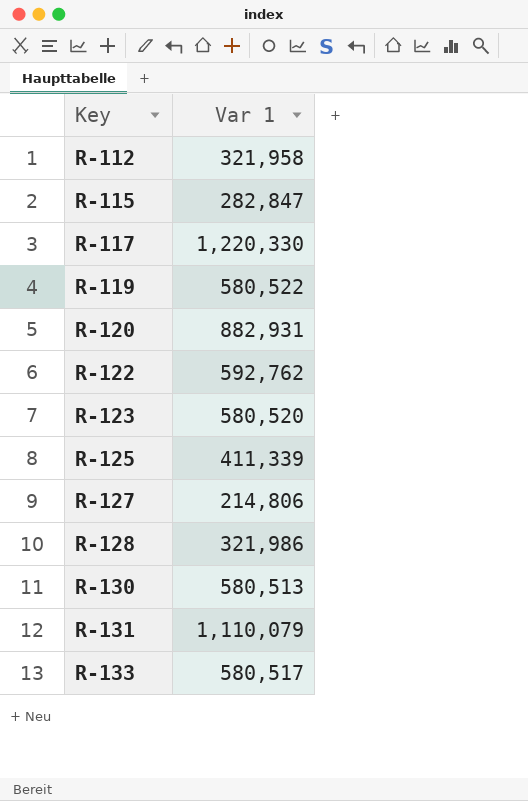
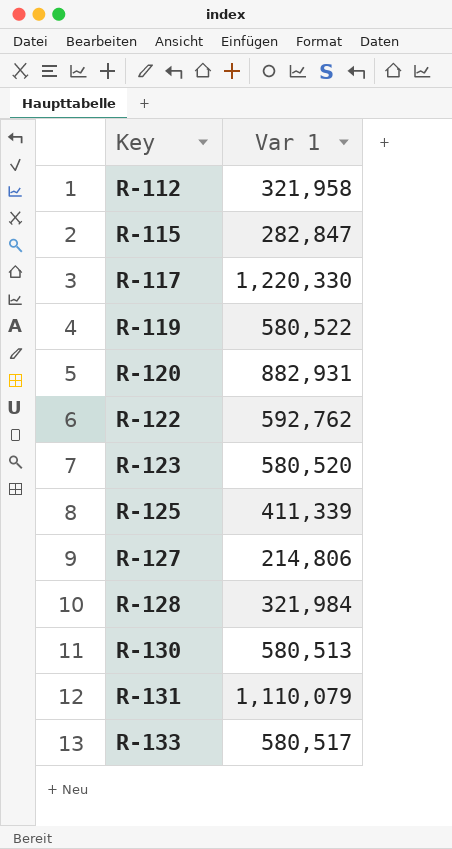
R-128 | Var 1: 321,986 -> 321,984

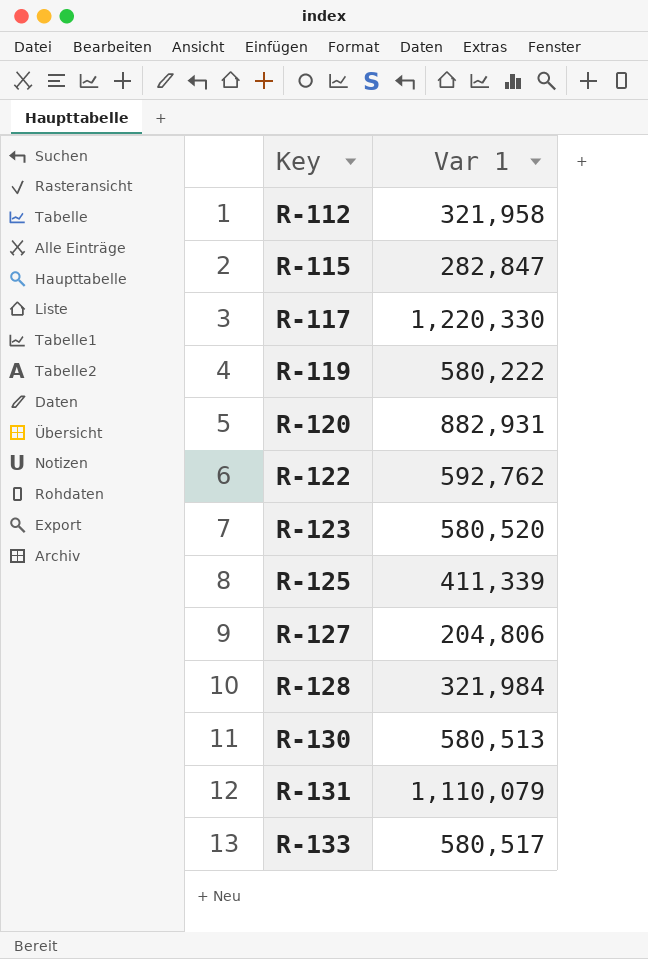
R-119 | Var 1: 580,522 -> 580,222
R-127 | Var 1: 214,806 -> 204,806

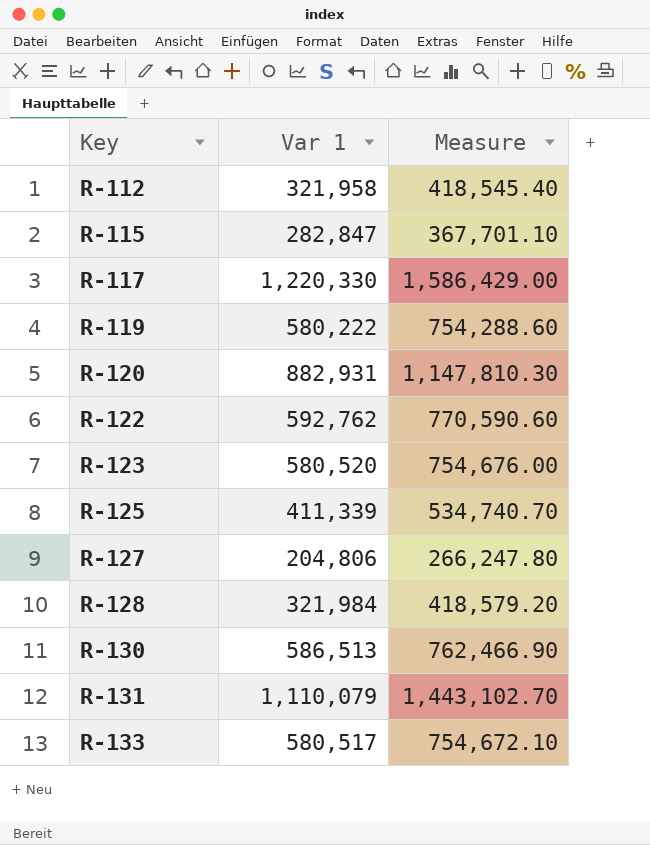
column Measure | formula: none -> [Var 1] * 1.3
R-130 | Var 1: 580,513 -> 586,513

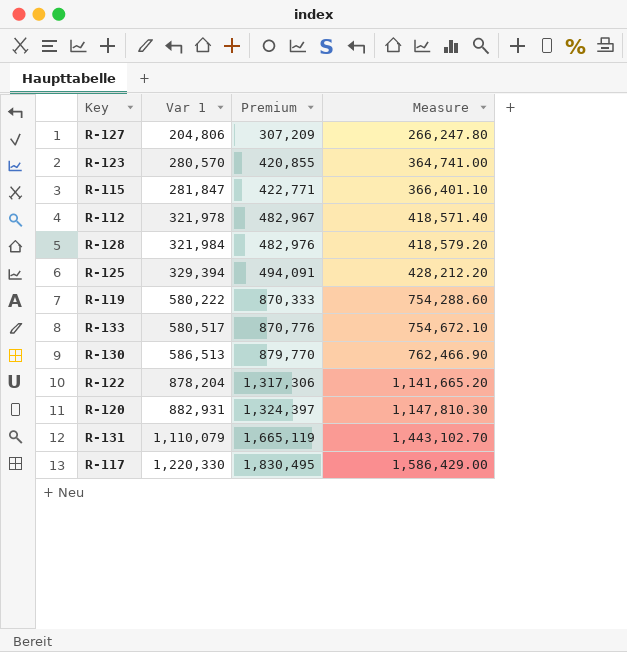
row order: Key ascending -> Var 1 ascending
column Premium | formula: none -> [Var 1] * 1.5
R-123 | Var 1: 580,520 -> 280,570
R-123 | Measure: 754,676.00 -> 364,741.00
R-115 | Var 1: 282,847 -> 281,847
R-115 | Measure: 367,701.10 -> 366,401.10
R-112 | Var 1: 321,958 -> 321,978
R-112 | Measure: 418,545.40 -> 418,571.40
R-125 | Var 1: 411,339 -> 329,394
R-125 | Measure: 534,740.70 -> 428,212.20
R-122 | Var 1: 592,762 -> 878,204
R-122 | Measure: 770,590.60 -> 1,141,665.20

